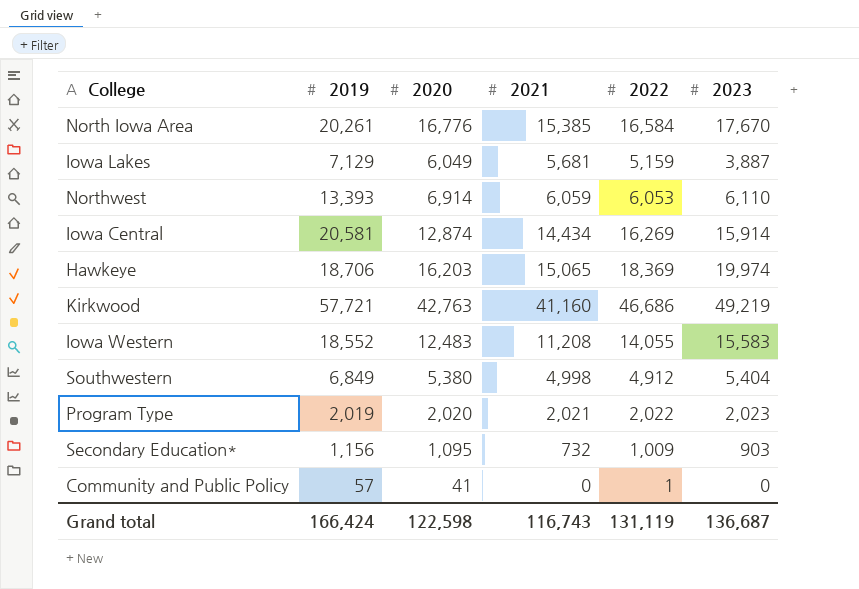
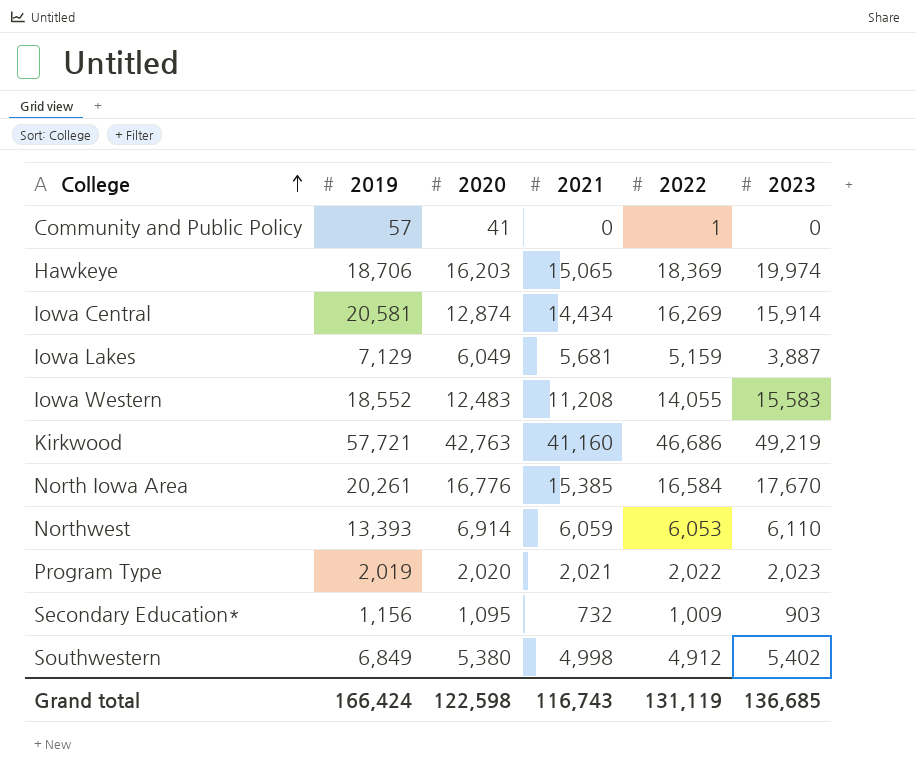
row order: none -> College ascending
Southwestern | 2023: 5,404 -> 5,402
Grand total | 2023: 136,687 -> 136,685

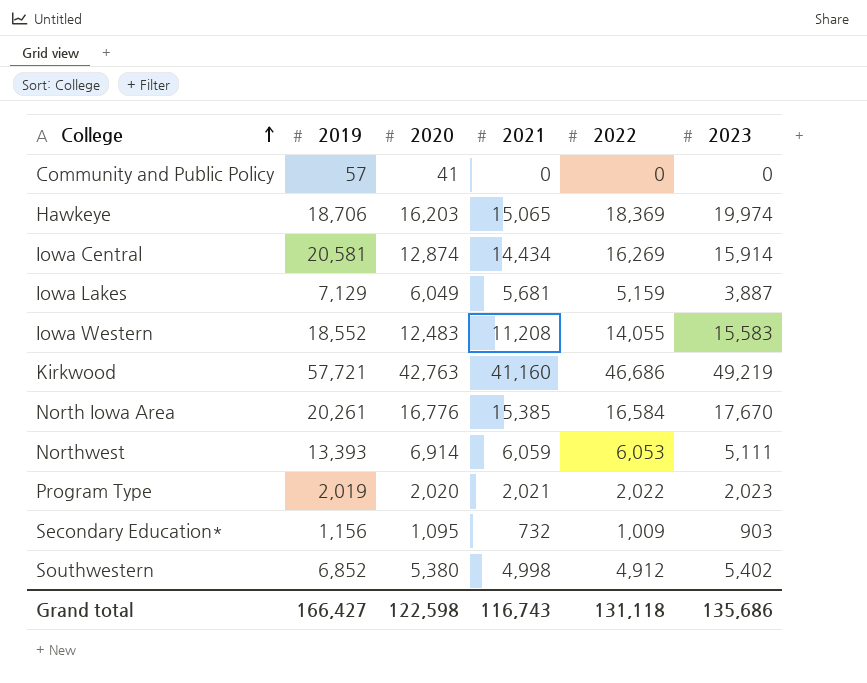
Community and Public Policy | 2022: 1 -> 0
Northwest | 2023: 6,110 -> 5,111
Southwestern | 2019: 6,849 -> 6,852
Grand total | 2019: 166,424 -> 166,427
Grand total | 2022: 131,119 -> 131,118
Grand total | 2023: 136,685 -> 135,686

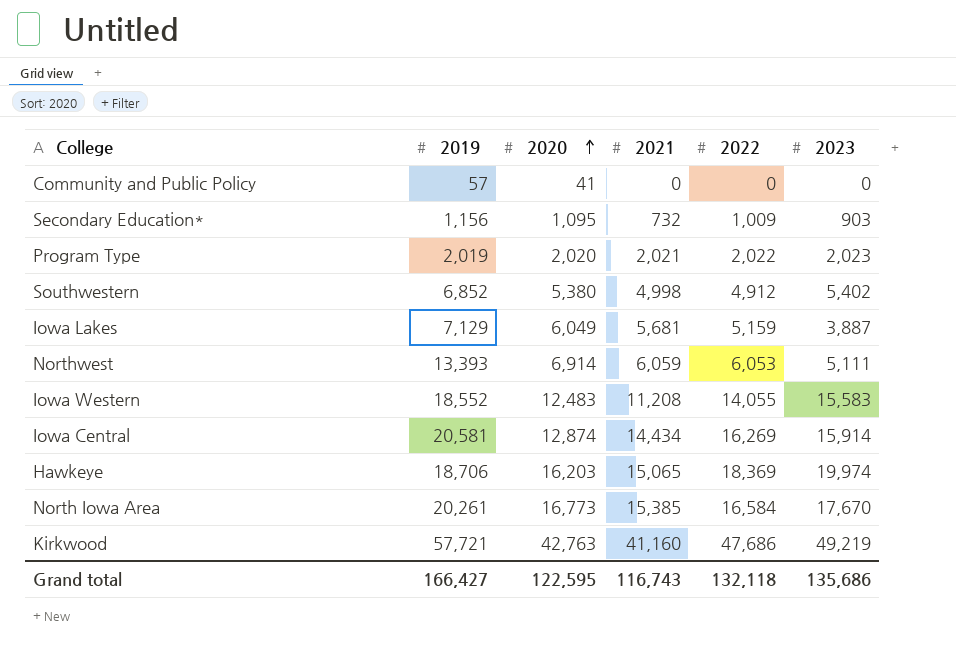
row order: College ascending -> 2020 ascending
North Iowa Area | 2020: 16,776 -> 16,773
Kirkwood | 2022: 46,686 -> 47,686
Grand total | 2020: 122,598 -> 122,595
Grand total | 2022: 131,118 -> 132,118

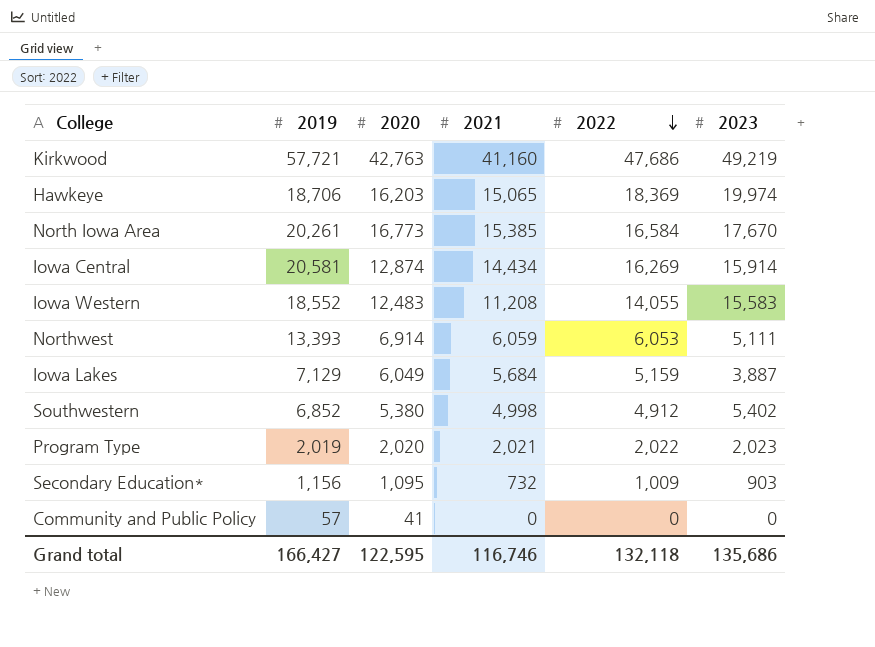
row order: 2020 ascending -> 2022 descending
Iowa Lakes | 2021: 5,681 -> 5,684
Grand total | 2021: 116,743 -> 116,746

